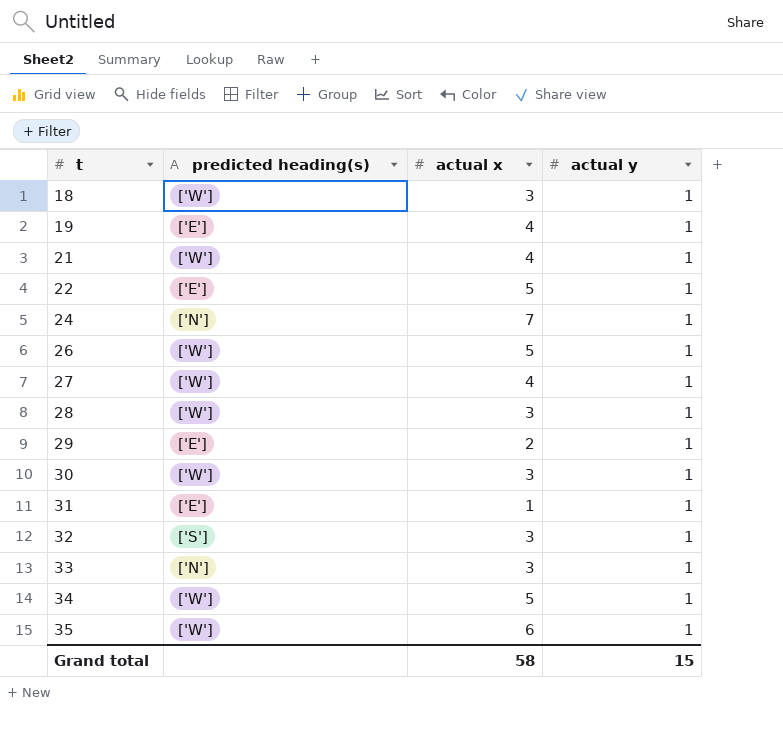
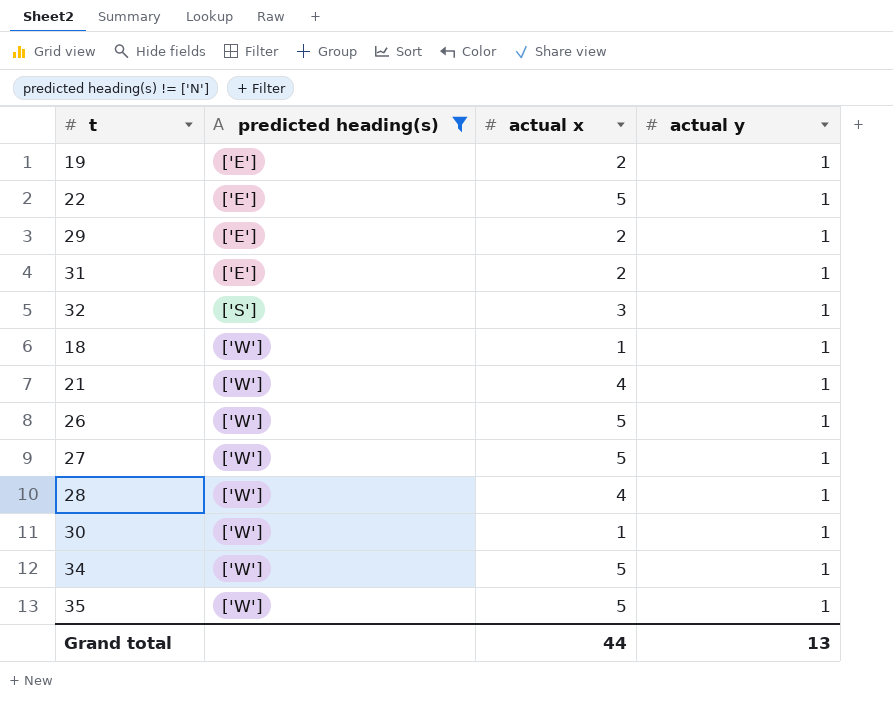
filter: none -> predicted heading(s) != ['N']
row order: t ascending -> predicted heading(s) ascending
19 | actual x: 4 -> 2
31 | actual x: 1 -> 2
18 | actual x: 3 -> 1
27 | actual x: 4 -> 5
28 | actual x: 3 -> 4
30 | actual x: 3 -> 1
35 | actual x: 6 -> 5
Grand total | actual x: 58 -> 44
Grand total | actual y: 15 -> 13

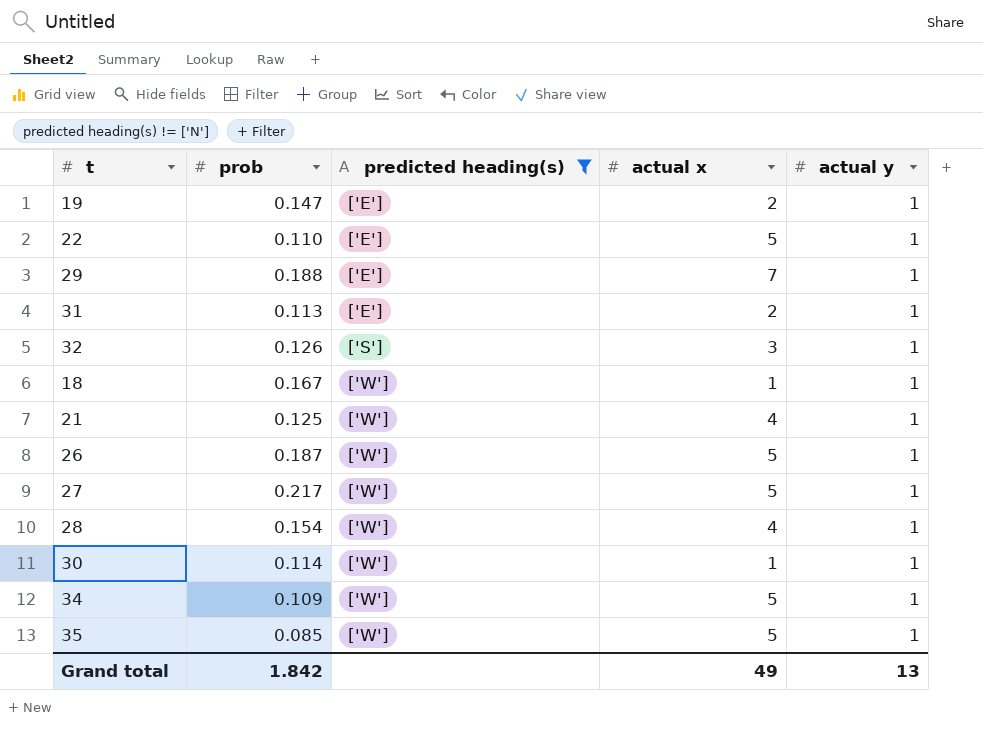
column prob | position: none -> 2
29 | actual x: 2 -> 7
Grand total | actual x: 44 -> 49

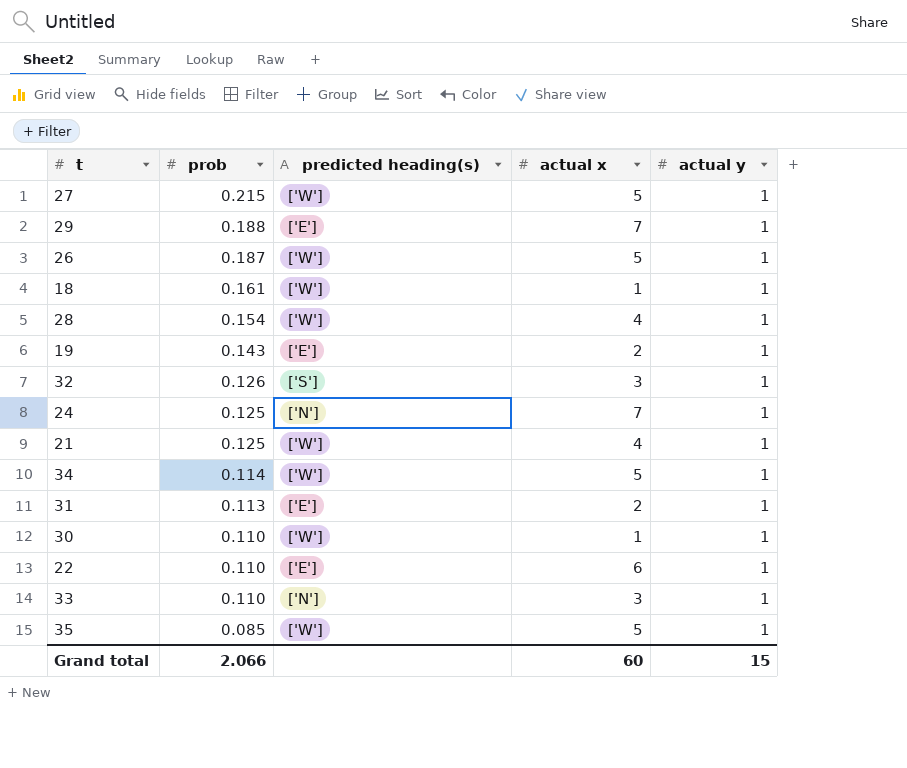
filter: predicted heading(s) != ['N'] -> none
row order: predicted heading(s) ascending -> prob descending
27 | prob: 0.217 -> 0.215
18 | prob: 0.167 -> 0.161
19 | prob: 0.147 -> 0.143
34 | prob: 0.109 -> 0.114
30 | prob: 0.114 -> 0.110
22 | actual x: 5 -> 6
Grand total | prob: 1.842 -> 2.066
Grand total | actual x: 49 -> 60
Grand total | actual y: 13 -> 15

